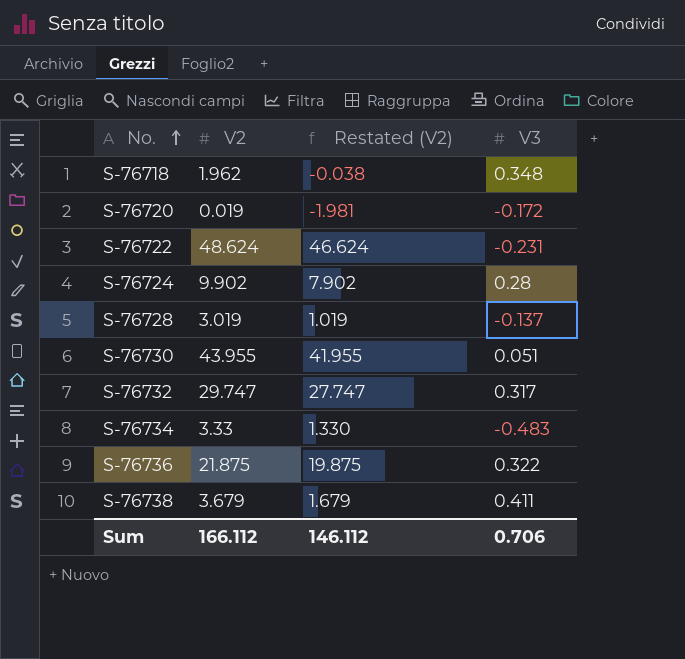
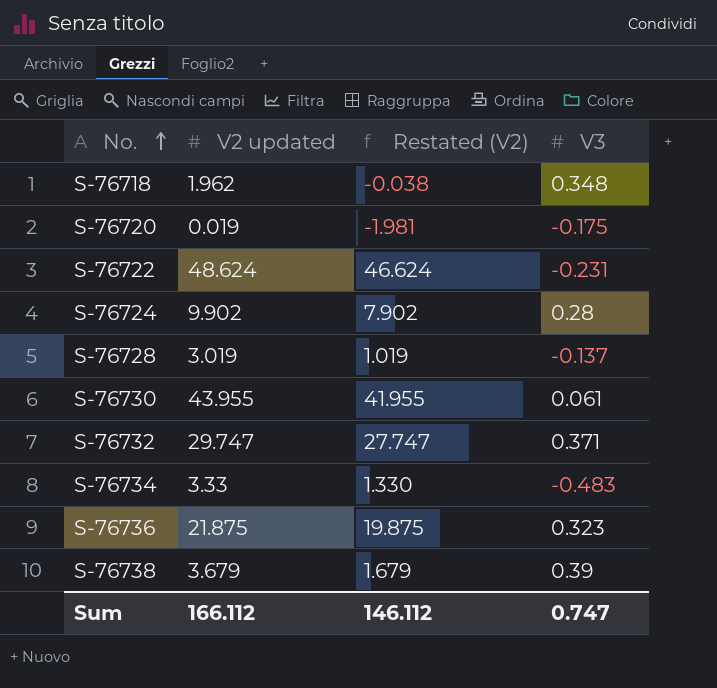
column name: V2 -> V2 updated
S-76720 | V3: -0.172 -> -0.175
S-76730 | V3: 0.051 -> 0.061
S-76732 | V3: 0.317 -> 0.371
S-76736 | V3: 0.322 -> 0.323
S-76738 | V3: 0.411 -> 0.39
Sum | V3: 0.706 -> 0.747

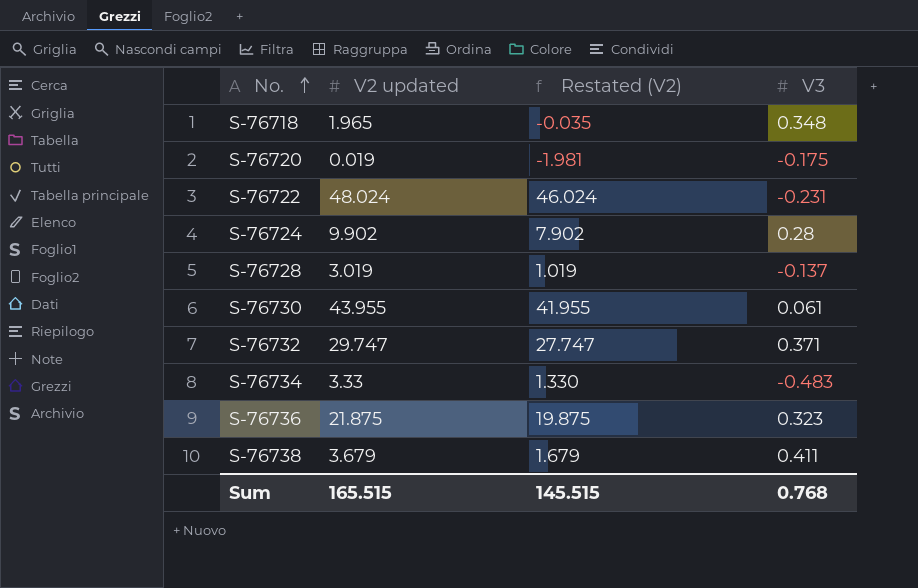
S-76718 | V2 updated: 1.962 -> 1.965
S-76718 | Restated (V2): -0.038 -> -0.035
S-76722 | V2 updated: 48.624 -> 48.024
S-76722 | Restated (V2): 46.624 -> 46.024
S-76738 | V3: 0.39 -> 0.411
Sum | V2 updated: 166.112 -> 165.515
Sum | Restated (V2): 146.112 -> 145.515
Sum | V3: 0.747 -> 0.768

